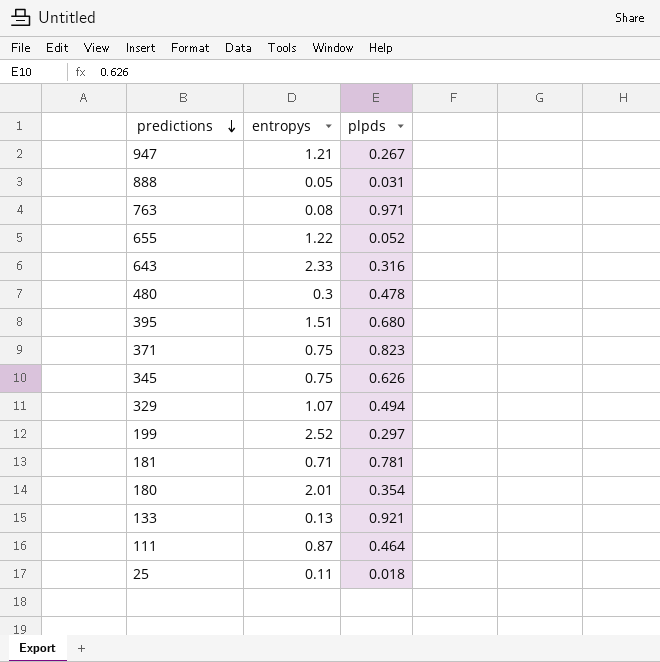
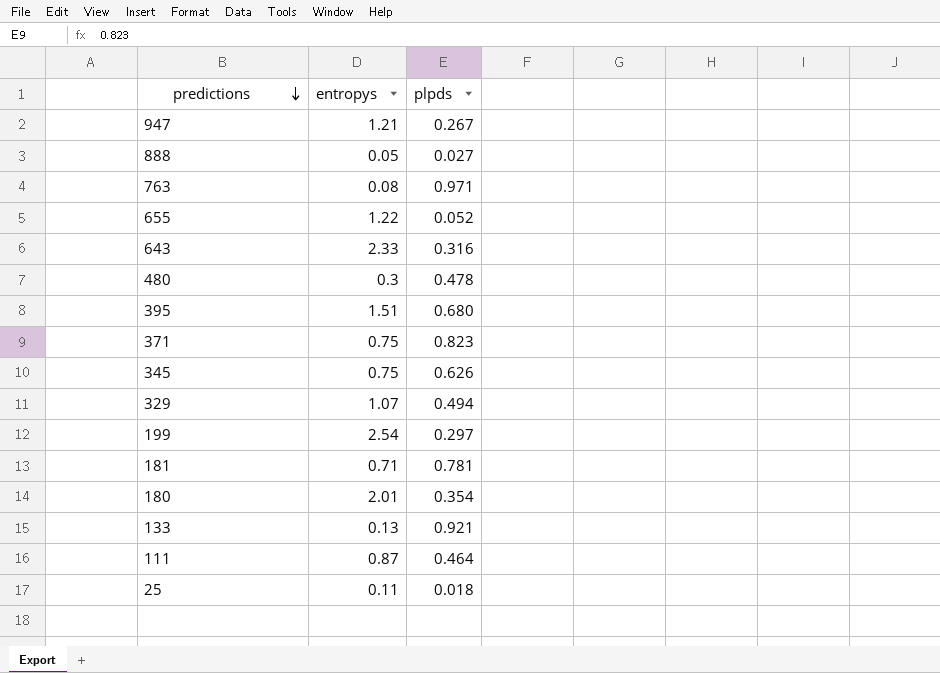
888 | plpds: 0.031 -> 0.027
199 | entropys: 2.52 -> 2.54

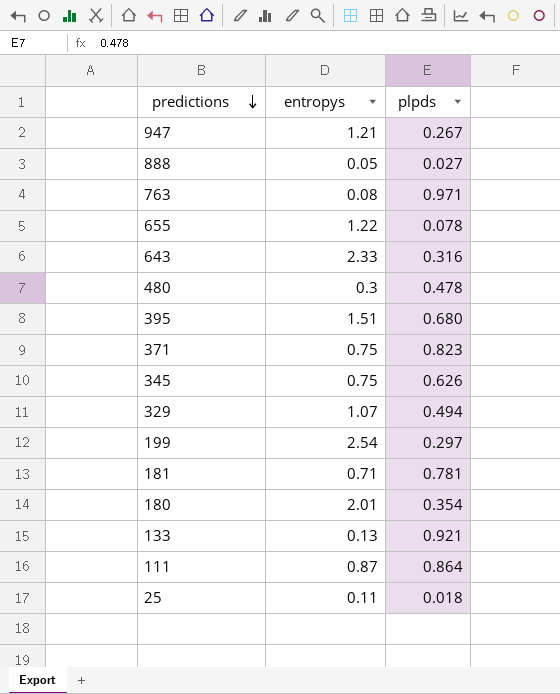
655 | plpds: 0.052 -> 0.078
111 | plpds: 0.464 -> 0.864

